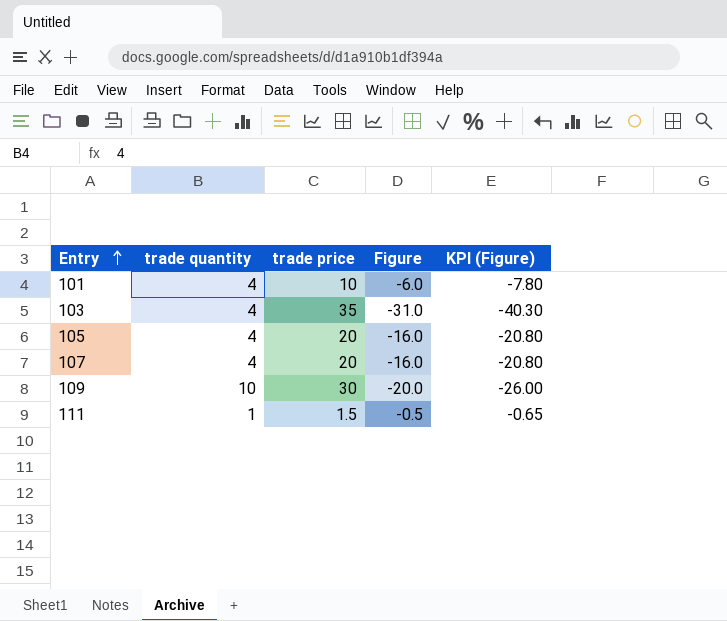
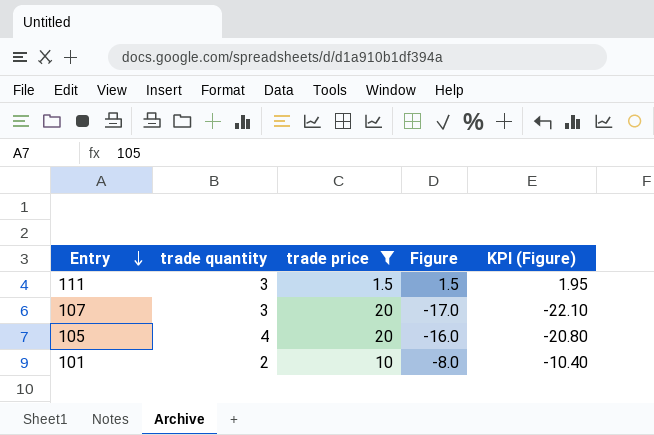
filter: none -> trade price <= 20
row order: Entry ascending -> Entry descending
111 | trade quantity: 1 -> 3
111 | Figure: -0.5 -> 1.5
111 | KPI (Figure): -0.65 -> 1.95
107 | trade quantity: 4 -> 3
107 | Figure: -16.0 -> -17.0
107 | KPI (Figure): -20.80 -> -22.10
101 | trade quantity: 4 -> 2
101 | Figure: -6.0 -> -8.0
101 | KPI (Figure): -7.80 -> -10.40

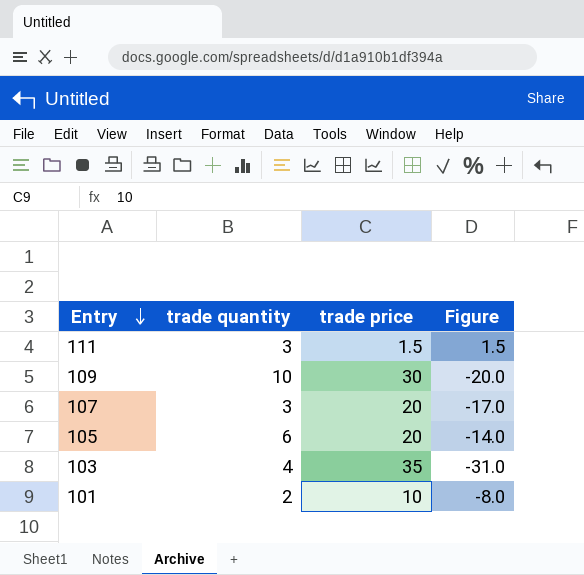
filter: trade price <= 20 -> none
column KPI (Figure) | formula: [Figure] * 1.3 -> none
105 | trade quantity: 4 -> 6
105 | Figure: -16.0 -> -14.0

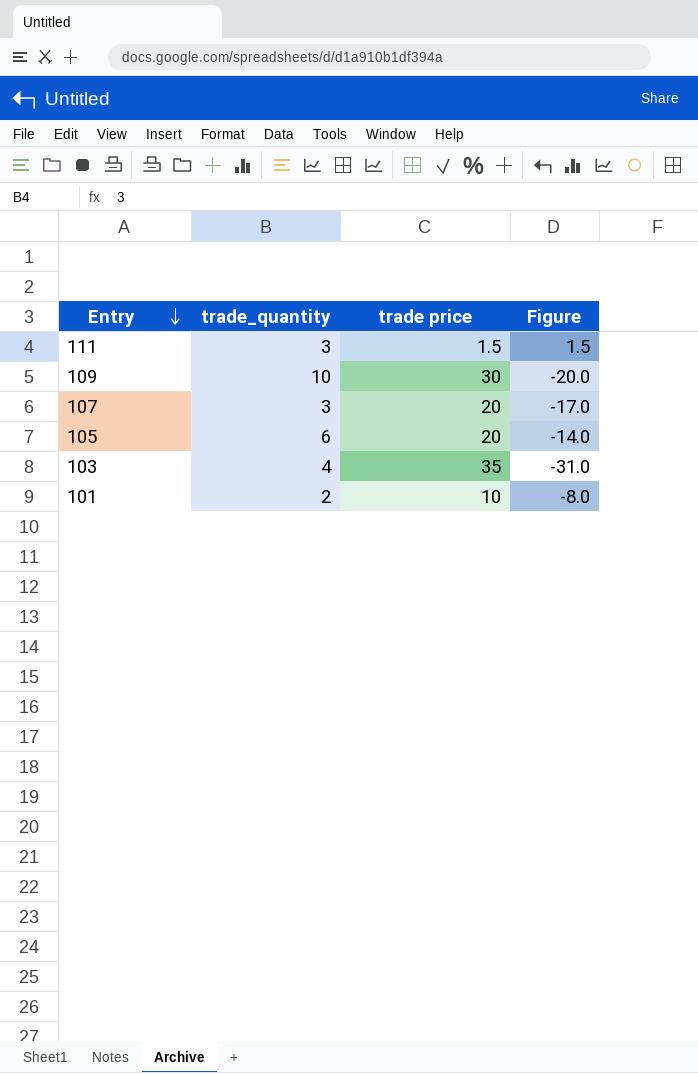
column name: trade quantity -> trade_quantity

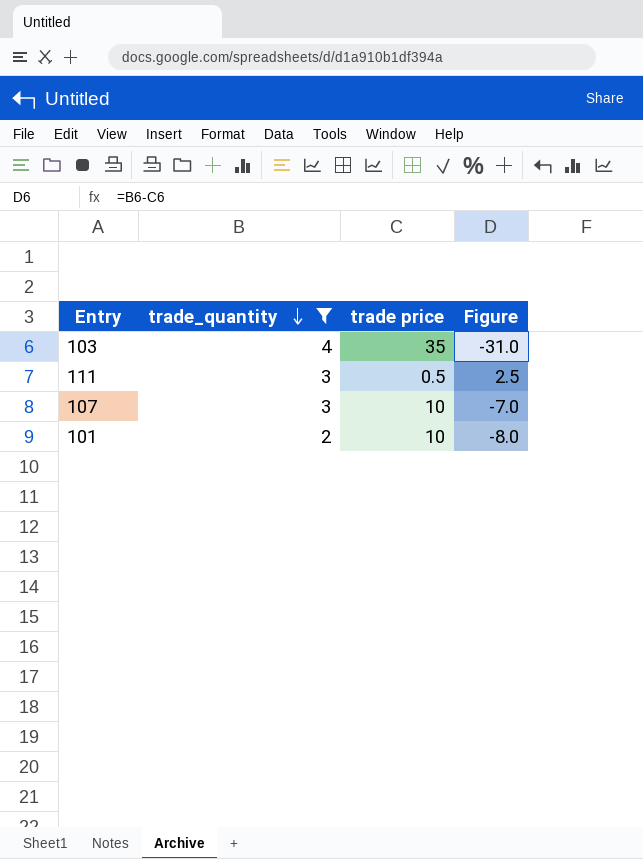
filter: none -> trade_quantity <= 4
row order: Entry descending -> trade_quantity descending
111 | trade price: 1.5 -> 0.5
111 | Figure: 1.5 -> 2.5
107 | trade price: 20 -> 10
107 | Figure: -17.0 -> -7.0

